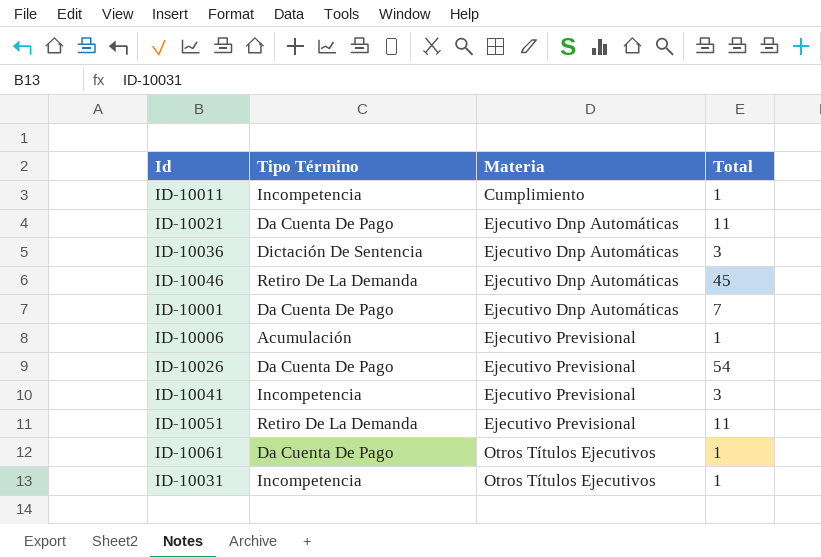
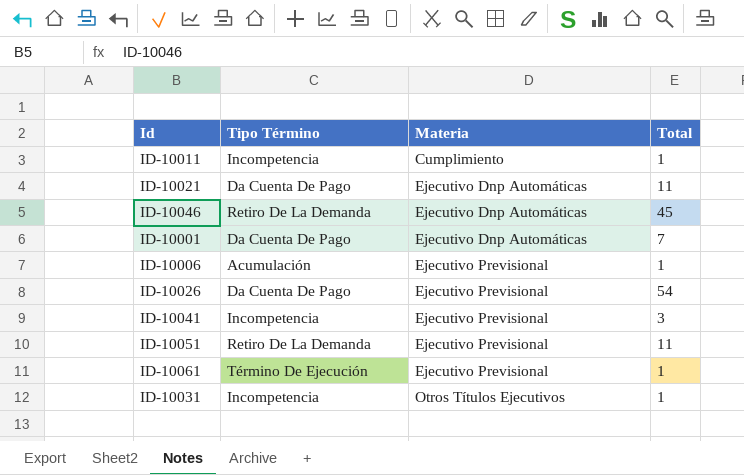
row ID-10036: Dictación De Sentencia | Ejecutivo Dnp Automáticas | 3 -> none
ID-10061 | Tipo Término: Da Cuenta De Pago -> Término De Ejecución
ID-10061 | Materia: Otros Títulos Ejecutivos -> Ejecutivo Previsional

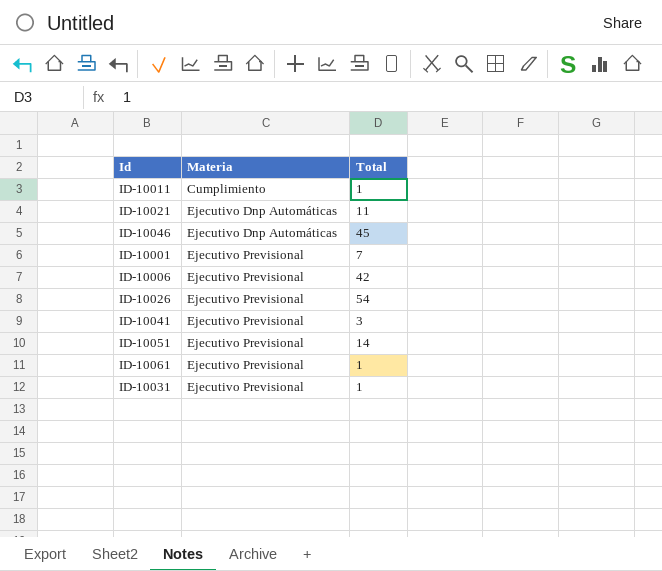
column Tipo Término | position: 2 -> none
ID-10001 | Materia: Ejecutivo Dnp Automáticas -> Ejecutivo Previsional
ID-10006 | Total: 1 -> 42
ID-10051 | Total: 11 -> 14
ID-10031 | Materia: Otros Títulos Ejecutivos -> Ejecutivo Previsional

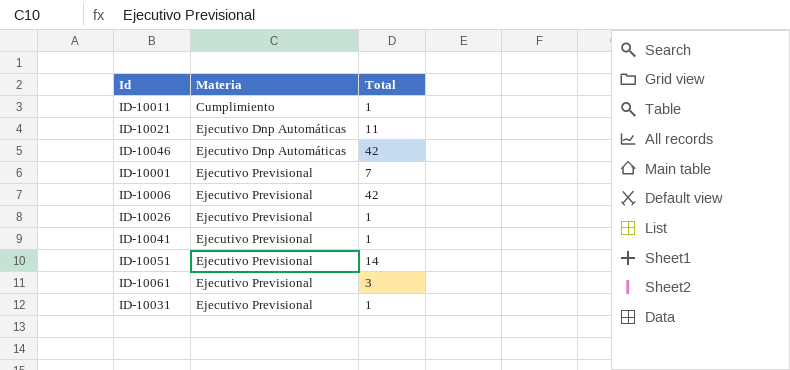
ID-10046 | Total: 45 -> 42
ID-10026 | Total: 54 -> 1
ID-10041 | Total: 3 -> 1
ID-10061 | Total: 1 -> 3

